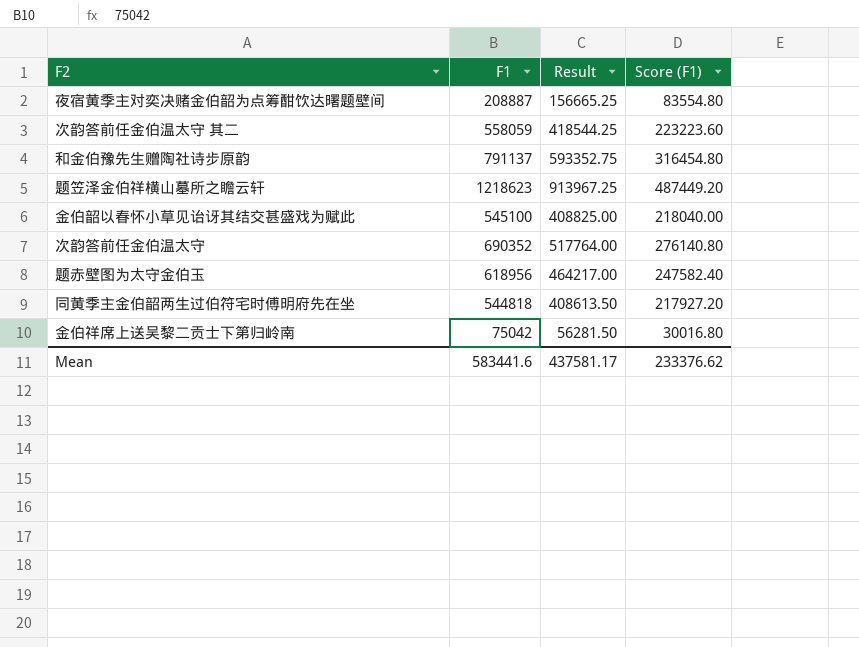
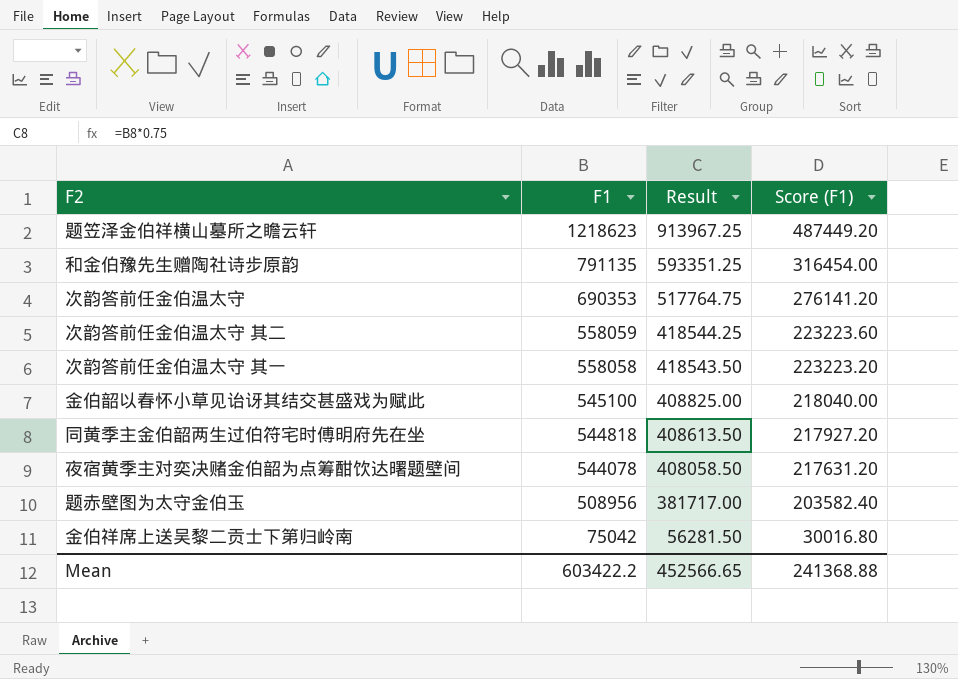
row order: none -> F1 descending
和金伯豫先生赠陶社诗步原韵 | F1: 791137 -> 791135
和金伯豫先生赠陶社诗步原韵 | Result: 593352.75 -> 593351.25
和金伯豫先生赠陶社诗步原韵 | Score (F1): 316454.80 -> 316454.00
次韵答前任金伯温太守 | F1: 690352 -> 690353
次韵答前任金伯温太守 | Result: 517764.00 -> 517764.75
次韵答前任金伯温太守 | Score (F1): 276140.80 -> 276141.20
row 次韵答前任金伯温太守 其一: none -> 558058 | 418543.50 | 223223.20
夜宿黄季主对奕决赌金伯韶为点筹酣饮达曙题壁间 | F1: 208887 -> 544078
夜宿黄季主对奕决赌金伯韶为点筹酣饮达曙题壁间 | Result: 156665.25 -> 408058.50
夜宿黄季主对奕决赌金伯韶为点筹酣饮达曙题壁间 | Score (F1): 83554.80 -> 217631.20
题赤壁图为太守金伯玉 | F1: 618956 -> 508956
题赤壁图为太守金伯玉 | Result: 464217.00 -> 381717.00
题赤壁图为太守金伯玉 | Score (F1): 247582.40 -> 203582.40
Mean | F1: 583441.6 -> 603422.2
Mean | Result: 437581.17 -> 452566.65
Mean | Score (F1): 233376.62 -> 241368.88

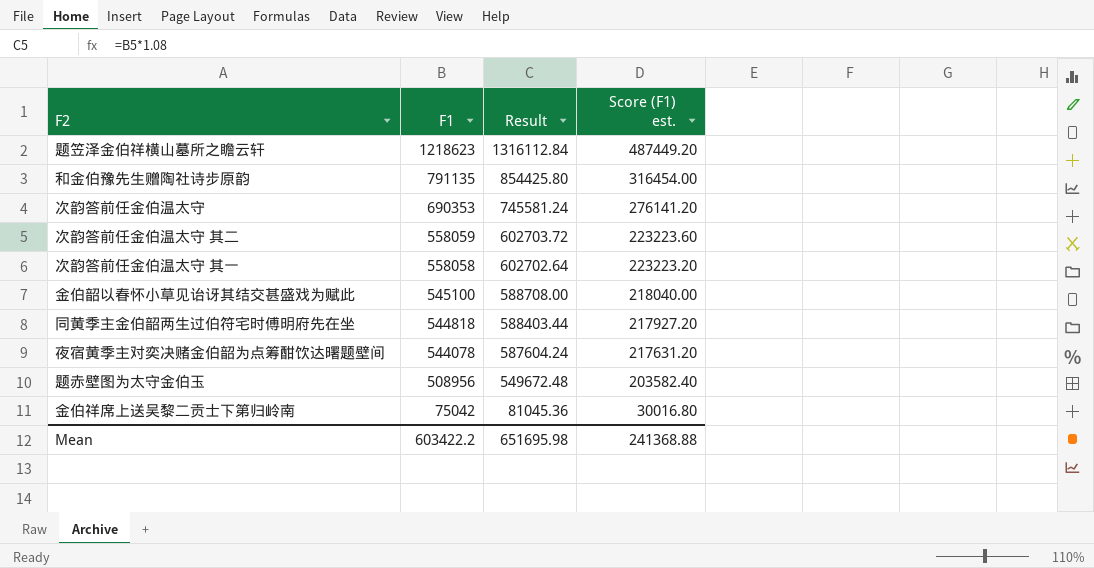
column Result | formula: [F1] * 0.75 -> [F1] * 1.08
column name: Score (F1) -> Score (F1) est.
Mean | Result: 452566.65 -> 651695.98

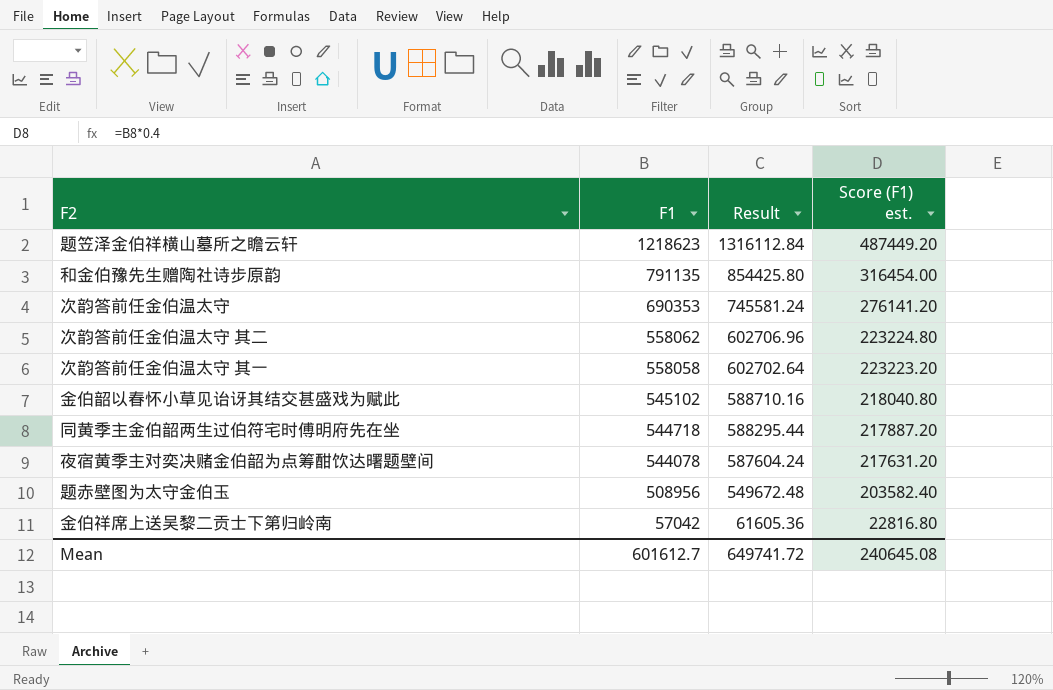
次韵答前任金伯温太守 其二 | F1: 558059 -> 558062
次韵答前任金伯温太守 其二 | Result: 602703.72 -> 602706.96
次韵答前任金伯温太守 其二 | Score (F1) est.: 223223.60 -> 223224.80
金伯韶以春怀小草见诒讶其结交甚盛戏为赋此 | F1: 545100 -> 545102
金伯韶以春怀小草见诒讶其结交甚盛戏为赋此 | Result: 588708.00 -> 588710.16
金伯韶以春怀小草见诒讶其结交甚盛戏为赋此 | Score (F1) est.: 218040.00 -> 218040.80
同黄季主金伯韶两生过伯符宅时傅明府先在坐 | F1: 544818 -> 544718
同黄季主金伯韶两生过伯符宅时傅明府先在坐 | Result: 588403.44 -> 588295.44
同黄季主金伯韶两生过伯符宅时傅明府先在坐 | Score (F1) est.: 217927.20 -> 217887.20
金伯祥席上送吴黎二贡士下第归岭南 | F1: 75042 -> 57042
金伯祥席上送吴黎二贡士下第归岭南 | Result: 81045.36 -> 61605.36
金伯祥席上送吴黎二贡士下第归岭南 | Score (F1) est.: 30016.80 -> 22816.80
Mean | F1: 603422.2 -> 601612.7
Mean | Result: 651695.98 -> 649741.72
Mean | Score (F1) est.: 241368.88 -> 240645.08

